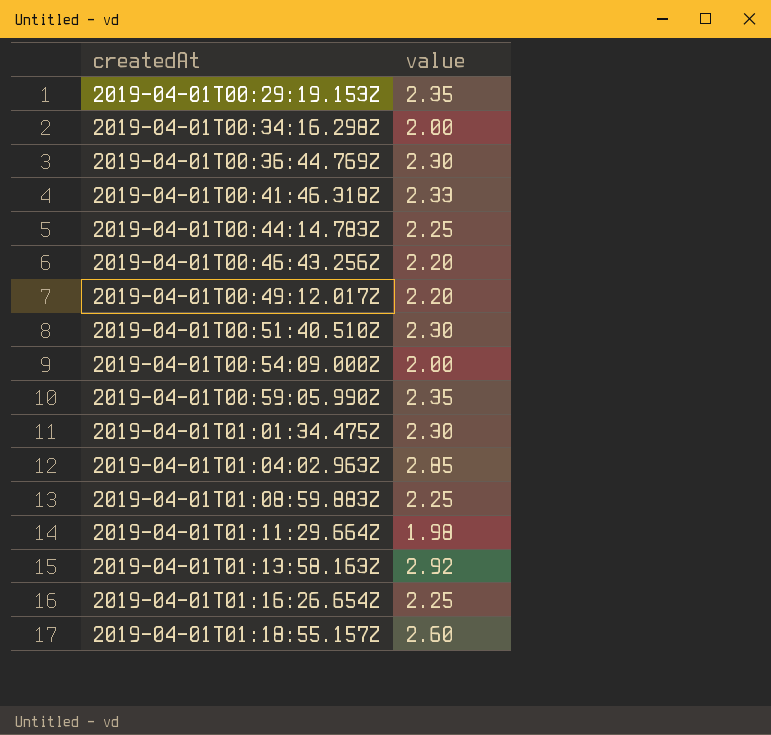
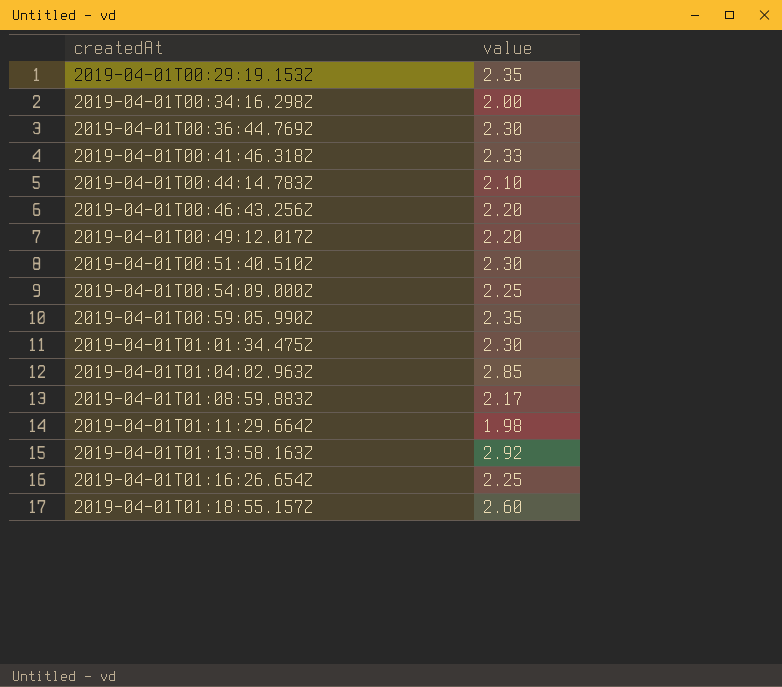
2019-04-01T00:44:14.783Z | value: 2.25 -> 2.10
2019-04-01T00:54:09.000Z | value: 2.00 -> 2.25
2019-04-01T01:08:59.883Z | value: 2.25 -> 2.17

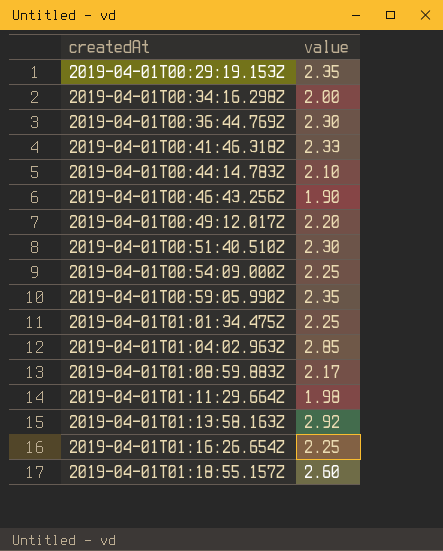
2019-04-01T00:46:43.256Z | value: 2.20 -> 1.90
2019-04-01T01:01:34.475Z | value: 2.30 -> 2.25

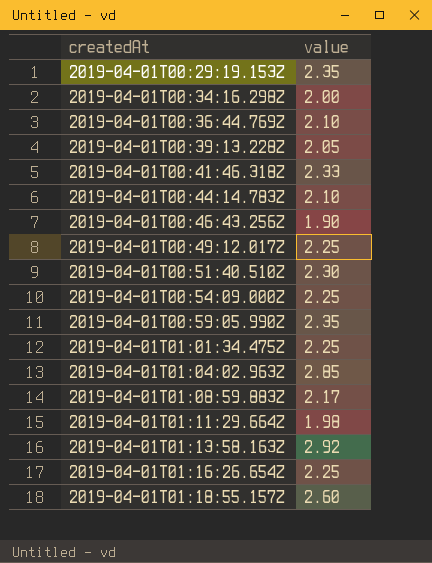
2019-04-01T00:36:44.769Z | value: 2.30 -> 2.10
row 2019-04-01T00:39:13.228Z: none -> 2.05
2019-04-01T00:49:12.017Z | value: 2.20 -> 2.25

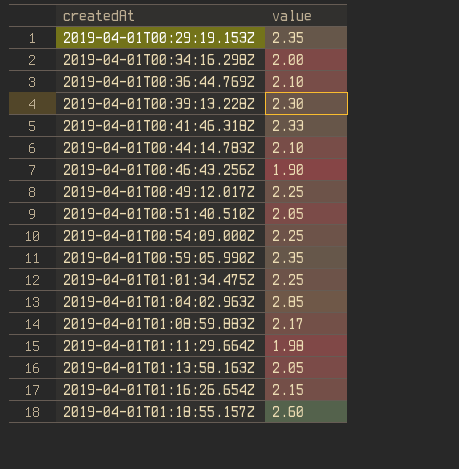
2019-04-01T00:39:13.228Z | value: 2.05 -> 2.30
2019-04-01T00:51:40.510Z | value: 2.30 -> 2.05
2019-04-01T01:13:58.163Z | value: 2.92 -> 2.05
2019-04-01T01:16:26.654Z | value: 2.25 -> 2.15

